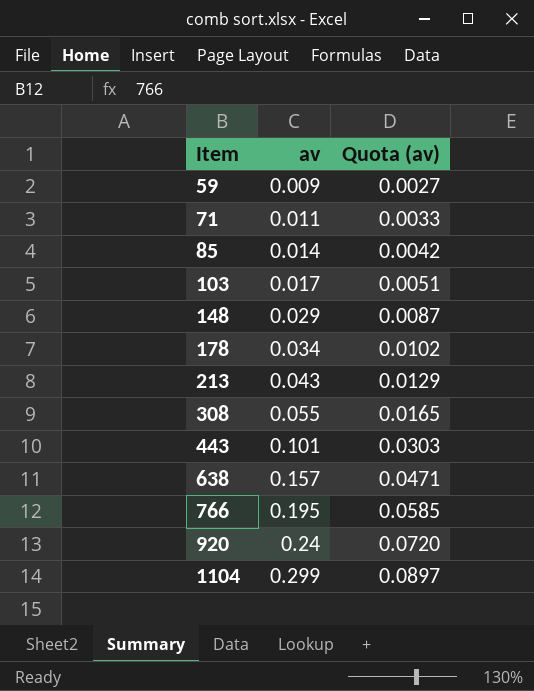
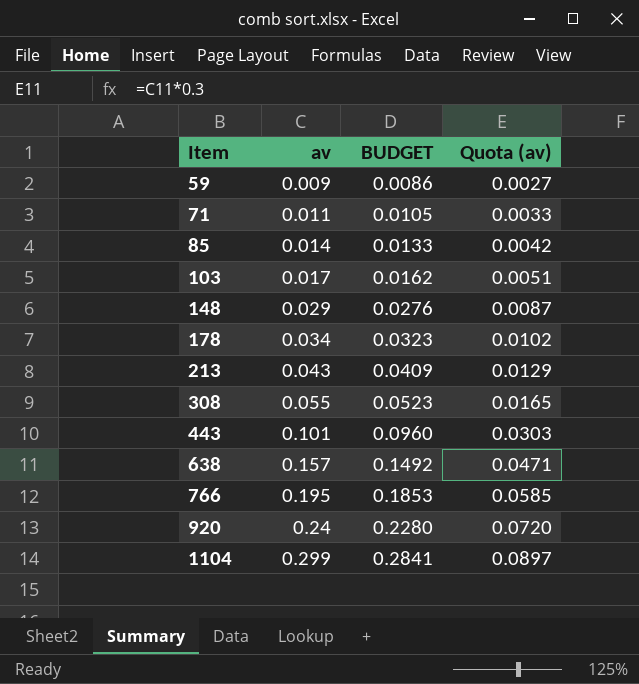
column BUDGET | formula: none -> [av] * 0.95

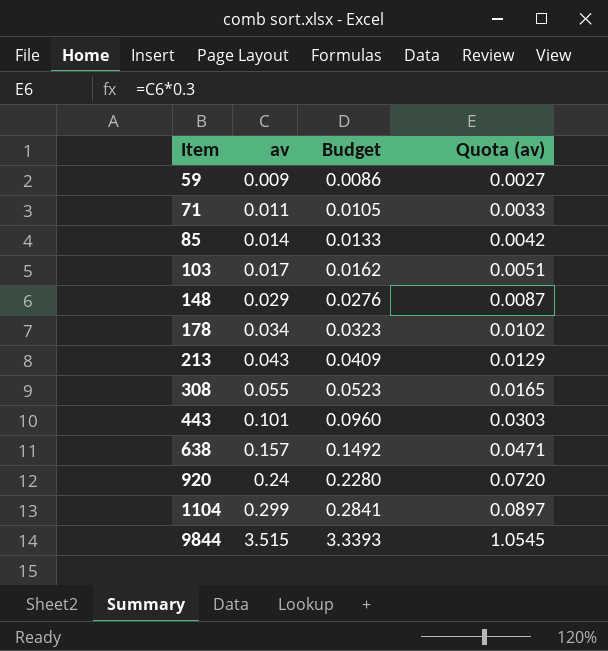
column name: BUDGET -> Budget
row 766: 0.195 | 0.1853 | 0.0585 -> none
row 9844: none -> 3.515 | 3.3393 | 1.0545

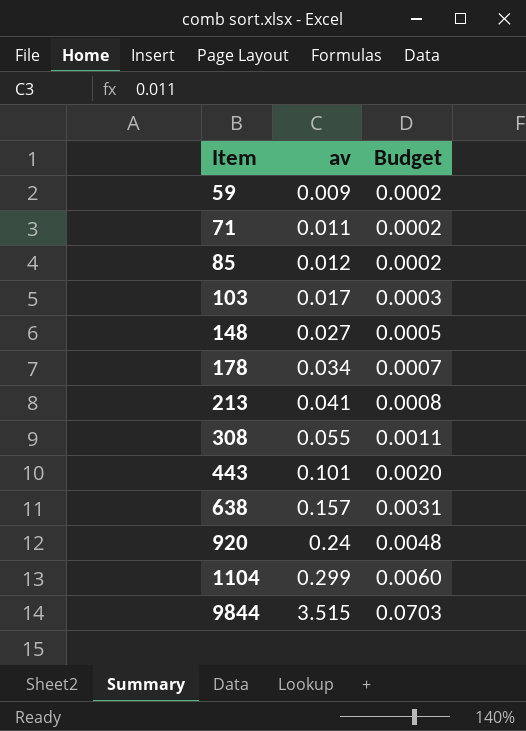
column Quota (av) | formula: [av] * 0.3 -> none
column Budget | formula: [av] * 0.95 -> [av] * 0.02
85 | av: 0.014 -> 0.012
148 | av: 0.029 -> 0.027
213 | av: 0.043 -> 0.041

